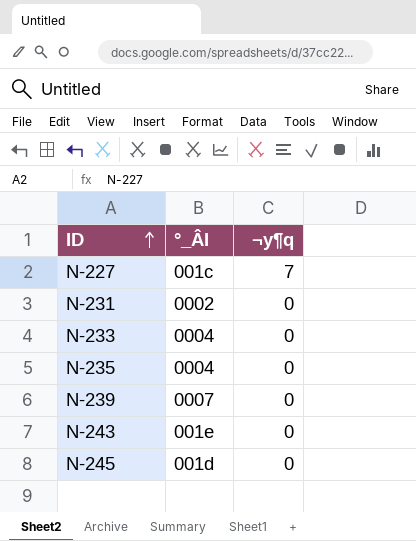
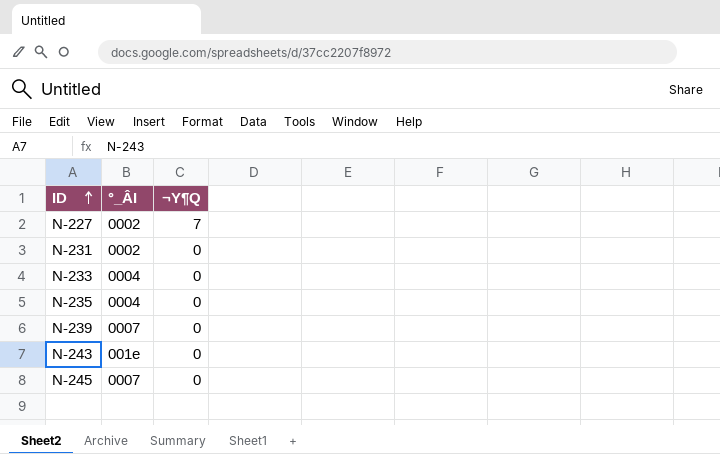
column name: ¬y¶q -> ¬Y¶Q
N-227 | °_ÂI: 001c -> 0002
N-245 | °_ÂI: 001d -> 0007

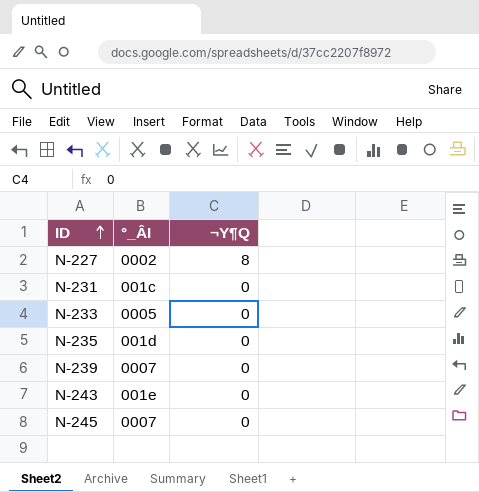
N-227 | ¬Y¶Q: 7 -> 8
N-231 | °_ÂI: 0002 -> 001c
N-233 | °_ÂI: 0004 -> 0005
N-235 | °_ÂI: 0004 -> 001d

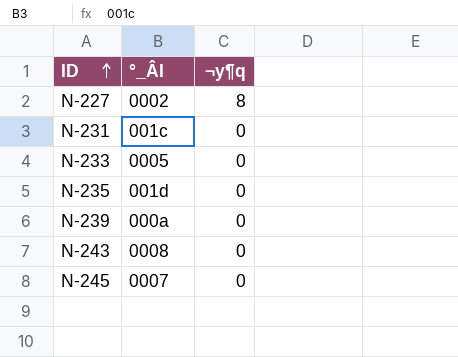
column name: ¬Y¶Q -> ¬y¶q
N-239 | °_ÂI: 0007 -> 000a
N-243 | °_ÂI: 001e -> 0008

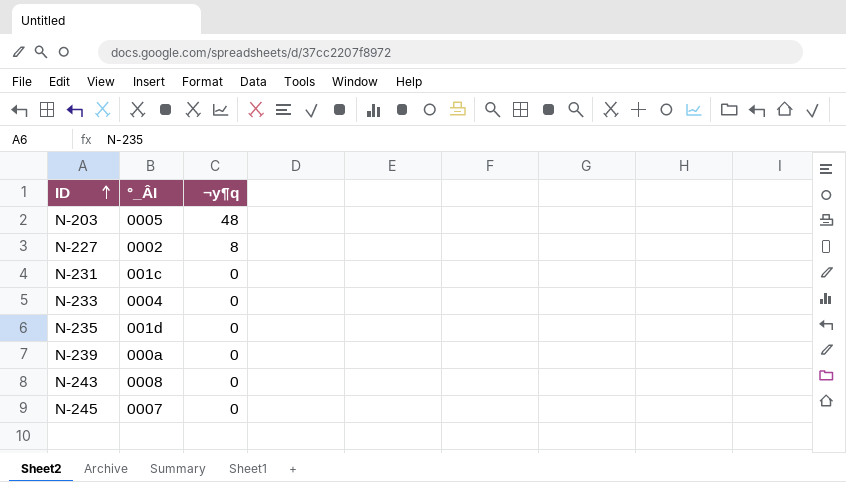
row N-203: none -> 0005 | 48
N-233 | °_ÂI: 0005 -> 0004

